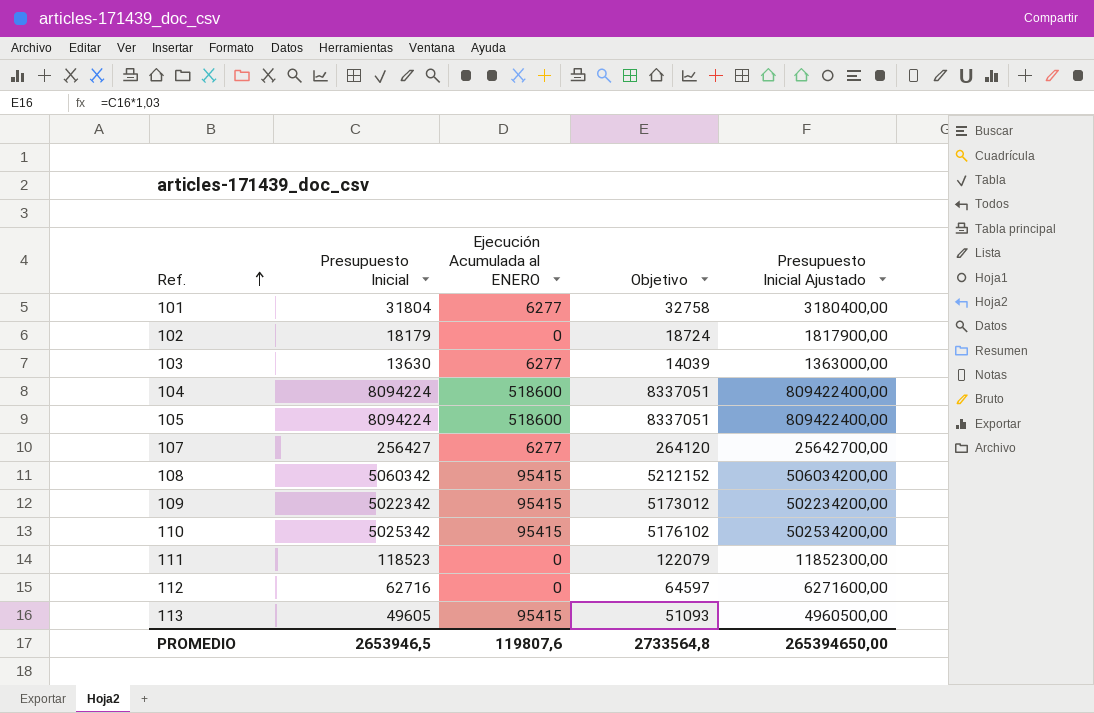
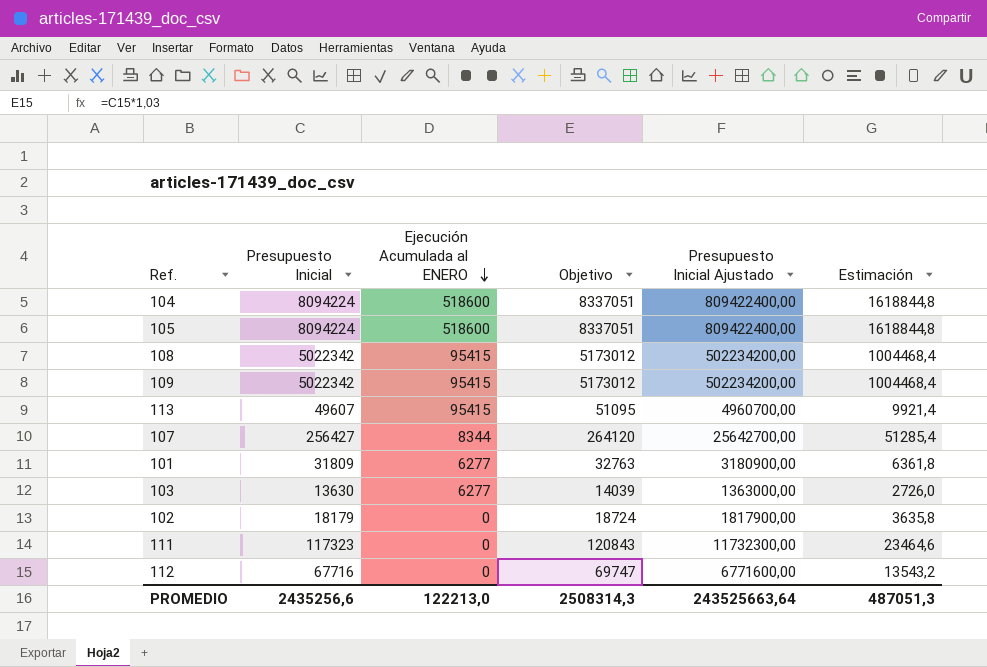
row order: Ref. ascending -> Ejecución Acumulada al ENERO descending
column Estimación | formula: none -> [Presupuesto Inicial] * 0,2
row 110: 5025342 | 95415 | 5176102 | 502534200,00 -> none
108 | Presupuesto Inicial: 5060342 -> 5022342
108 | Objetivo: 5212152 -> 5173012
108 | Presupuesto Inicial Ajustado: 506034200,00 -> 502234200,00
113 | Presupuesto Inicial: 49605 -> 49607
113 | Objetivo: 51093 -> 51095
113 | Presupuesto Inicial Ajustado: 4960500,00 -> 4960700,00
107 | Ejecución Acumulada al ENERO: 6277 -> 8344
101 | Presupuesto Inicial: 31804 -> 31809
101 | Objetivo: 32758 -> 32763
101 | Presupuesto Inicial Ajustado: 3180400,00 -> 3180900,00
111 | Presupuesto Inicial: 118523 -> 117323
111 | Objetivo: 122079 -> 120843
111 | Presupuesto Inicial Ajustado: 11852300,00 -> 11732300,00
112 | Presupuesto Inicial: 62716 -> 67716
112 | Objetivo: 64597 -> 69747
112 | Presupuesto Inicial Ajustado: 6271600,00 -> 6771600,00
PROMEDIO | Presupuesto Inicial: 2653946,5 -> 2435256,6
PROMEDIO | Ejecución Acumulada al ENERO: 119807,6 -> 122213,0
PROMEDIO | Objetivo: 2733564,8 -> 2508314,3
PROMEDIO | Presupuesto Inicial Ajustado: 265394650,00 -> 243525663,64

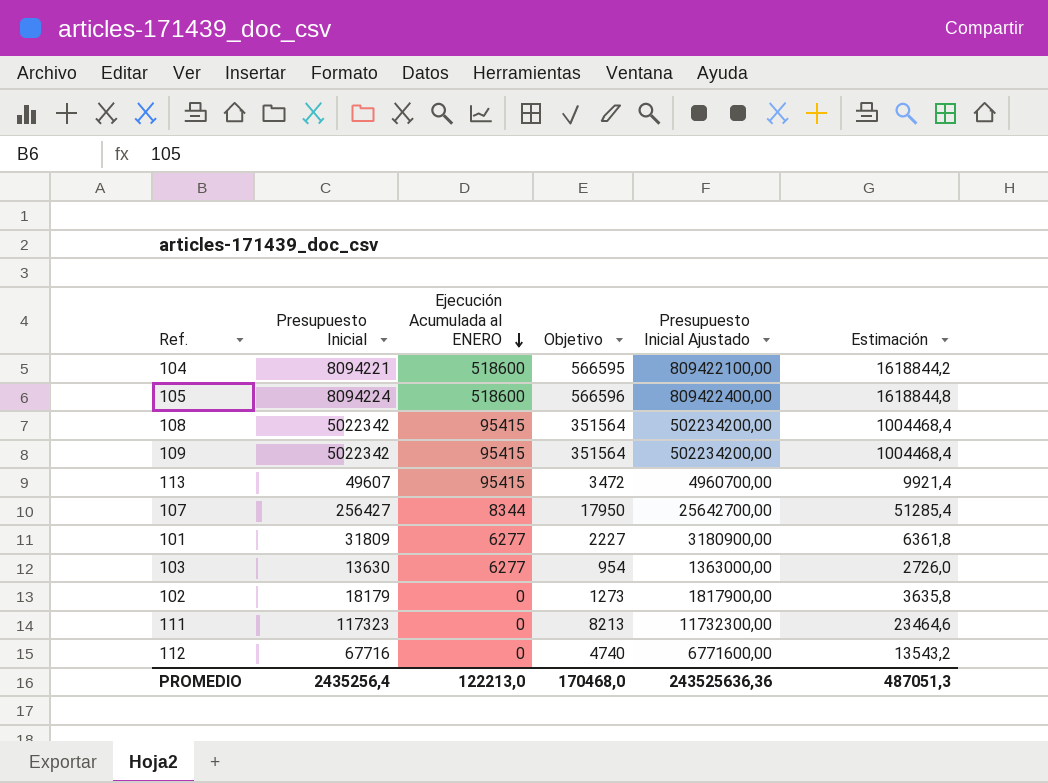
column Objetivo | formula: [Presupuesto Inicial] * 1,03 -> [Presupuesto Inicial] * 0,07
104 | Presupuesto Inicial: 8094224 -> 8094221
104 | Presupuesto Inicial Ajustado: 809422400,00 -> 809422100,00
104 | Estimación: 1618844,8 -> 1618844,2
PROMEDIO | Presupuesto Inicial: 2435256,6 -> 2435256,4
PROMEDIO | Objetivo: 2508314,3 -> 170468,0
PROMEDIO | Presupuesto Inicial Ajustado: 243525663,64 -> 243525636,36

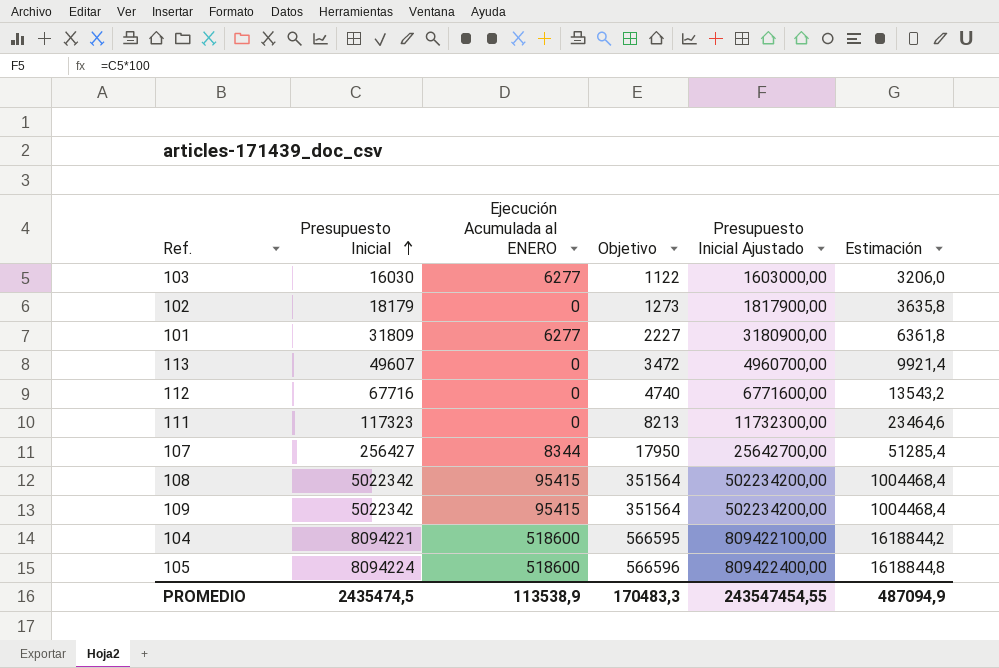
row order: Ejecución Acumulada al ENERO descending -> Presupuesto Inicial ascending
103 | Presupuesto Inicial: 13630 -> 16030
103 | Objetivo: 954 -> 1122
103 | Presupuesto Inicial Ajustado: 1363000,00 -> 1603000,00
103 | Estimación: 2726,0 -> 3206,0
113 | Ejecución Acumulada al ENERO: 95415 -> 0
PROMEDIO | Presupuesto Inicial: 2435256,4 -> 2435474,5
PROMEDIO | Ejecución Acumulada al ENERO: 122213,0 -> 113538,9
PROMEDIO | Objetivo: 170468,0 -> 170483,3
PROMEDIO | Presupuesto Inicial Ajustado: 243525636,36 -> 243547454,55
PROMEDIO | Estimación: 487051,3 -> 487094,9

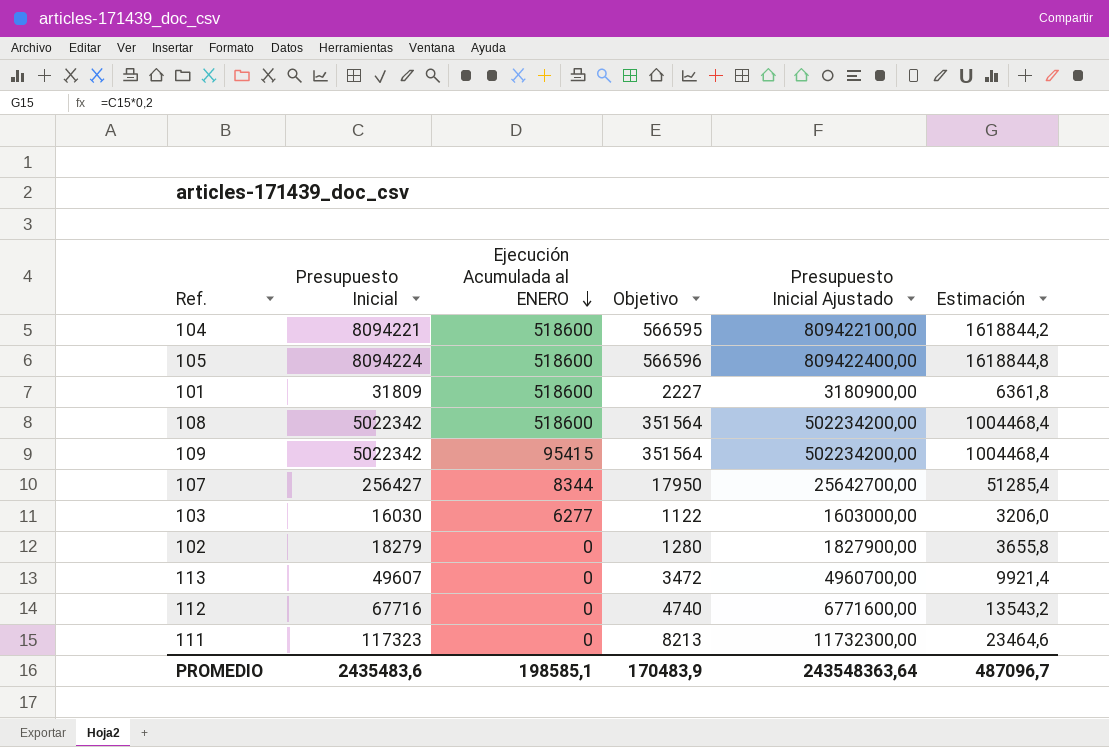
row order: Presupuesto Inicial ascending -> Ejecución Acumulada al ENERO descending
101 | Ejecución Acumulada al ENERO: 6277 -> 518600
108 | Ejecución Acumulada al ENERO: 95415 -> 518600
102 | Presupuesto Inicial: 18179 -> 18279
102 | Objetivo: 1273 -> 1280
102 | Presupuesto Inicial Ajustado: 1817900,00 -> 1827900,00
102 | Estimación: 3635,8 -> 3655,8
PROMEDIO | Presupuesto Inicial: 2435474,5 -> 2435483,6
PROMEDIO | Ejecución Acumulada al ENERO: 113538,9 -> 198585,1
PROMEDIO | Objetivo: 170483,3 -> 170483,9
PROMEDIO | Presupuesto Inicial Ajustado: 243547454,55 -> 243548363,64
PROMEDIO | Estimación: 487094,9 -> 487096,7

